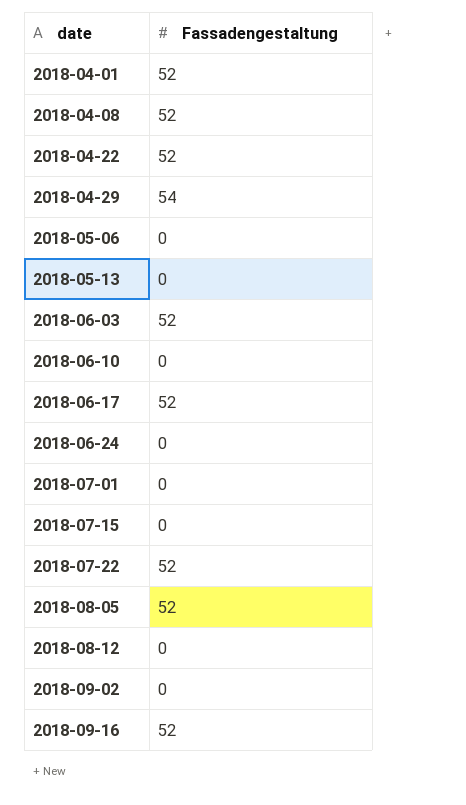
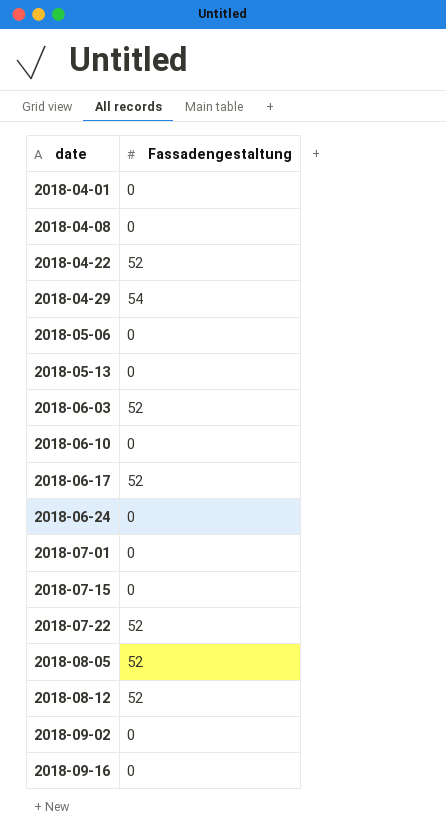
2018-04-01 | Fassadengestaltung: 52 -> 0
2018-04-08 | Fassadengestaltung: 52 -> 0
2018-08-12 | Fassadengestaltung: 0 -> 52
2018-09-16 | Fassadengestaltung: 52 -> 0

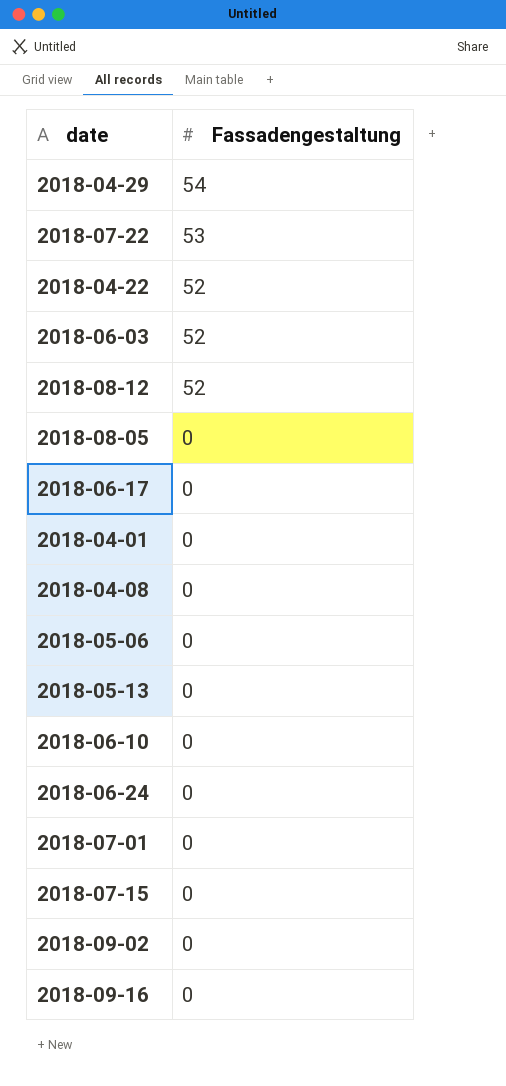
row order: date ascending -> Fassadengestaltung descending
2018-07-22 | Fassadengestaltung: 52 -> 53
2018-08-05 | Fassadengestaltung: 52 -> 0
2018-06-17 | Fassadengestaltung: 52 -> 0

